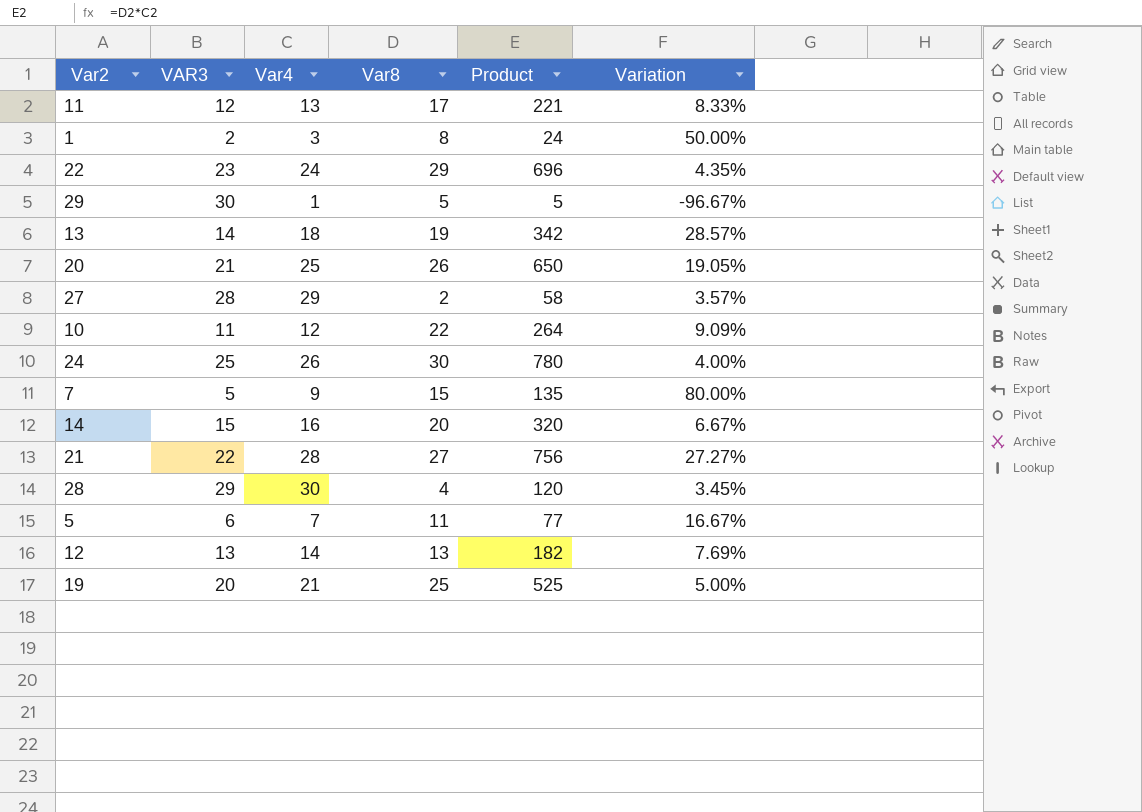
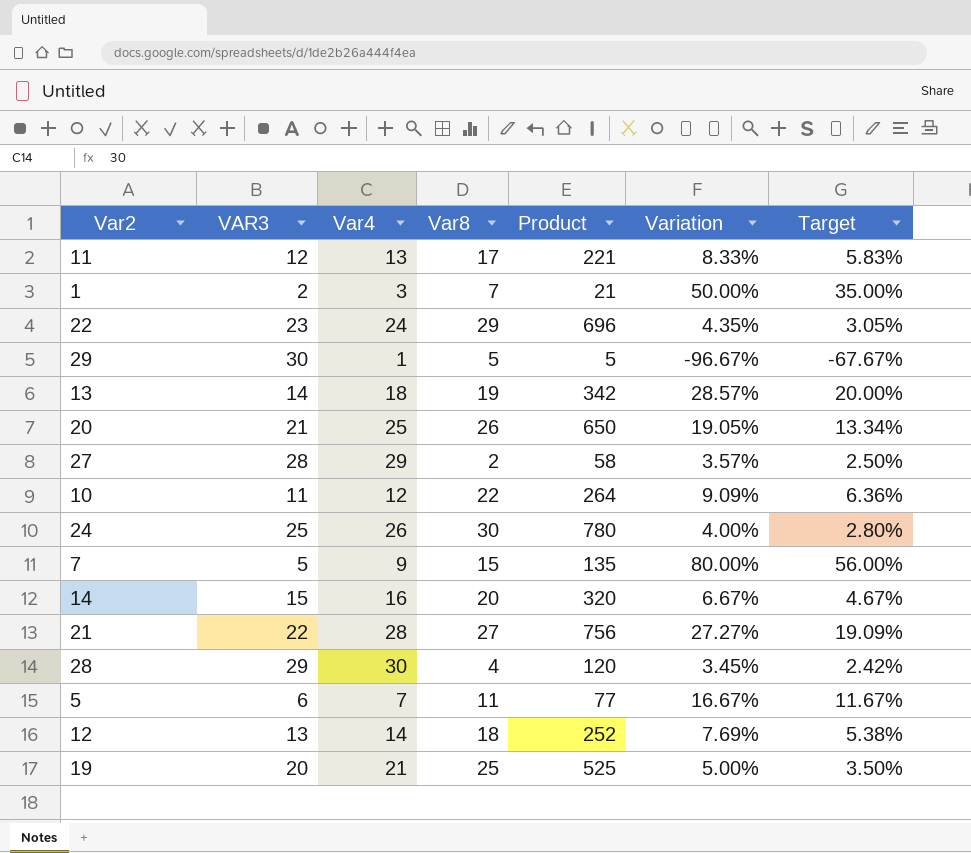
column Target | formula: none -> [Variation] * 0.7
1 | Var8: 8 -> 7
1 | Product: 24 -> 21
12 | Var8: 13 -> 18
12 | Product: 182 -> 252

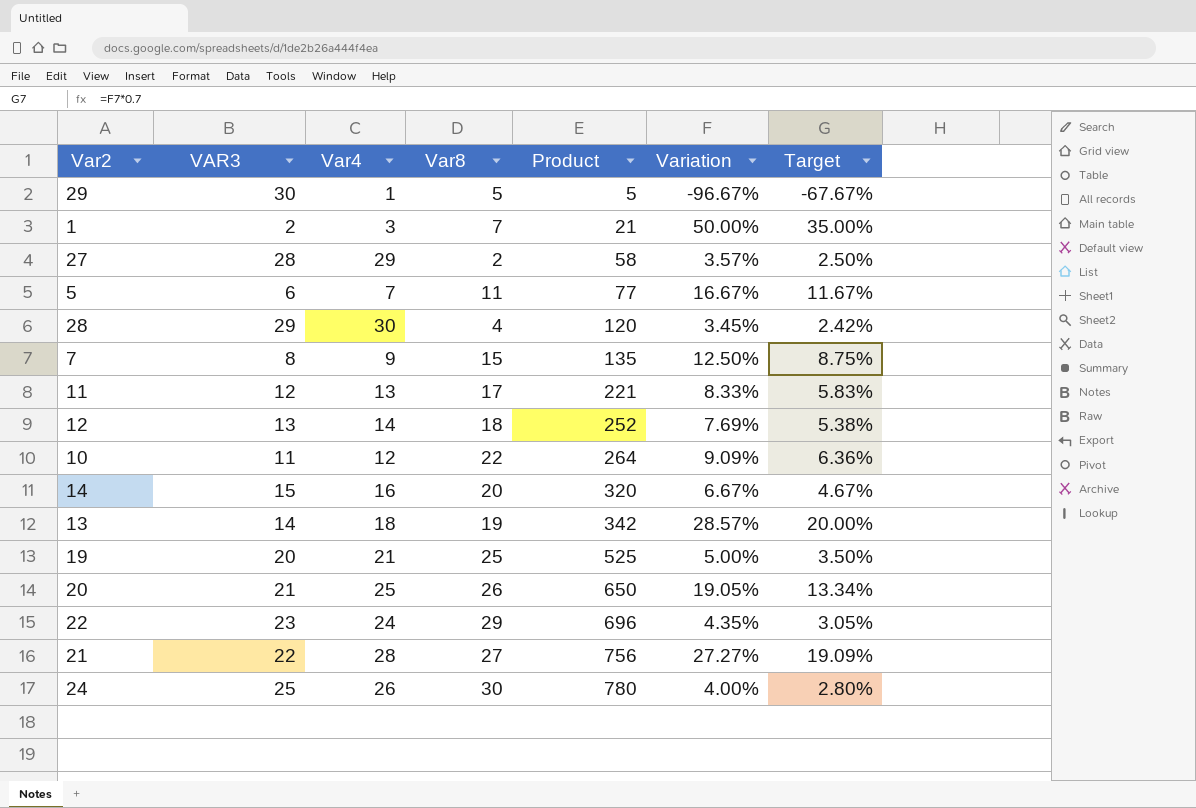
row order: none -> Product ascending
7 | VAR3: 5 -> 8
7 | Variation: 80.00% -> 12.50%
7 | Target: 56.00% -> 8.75%

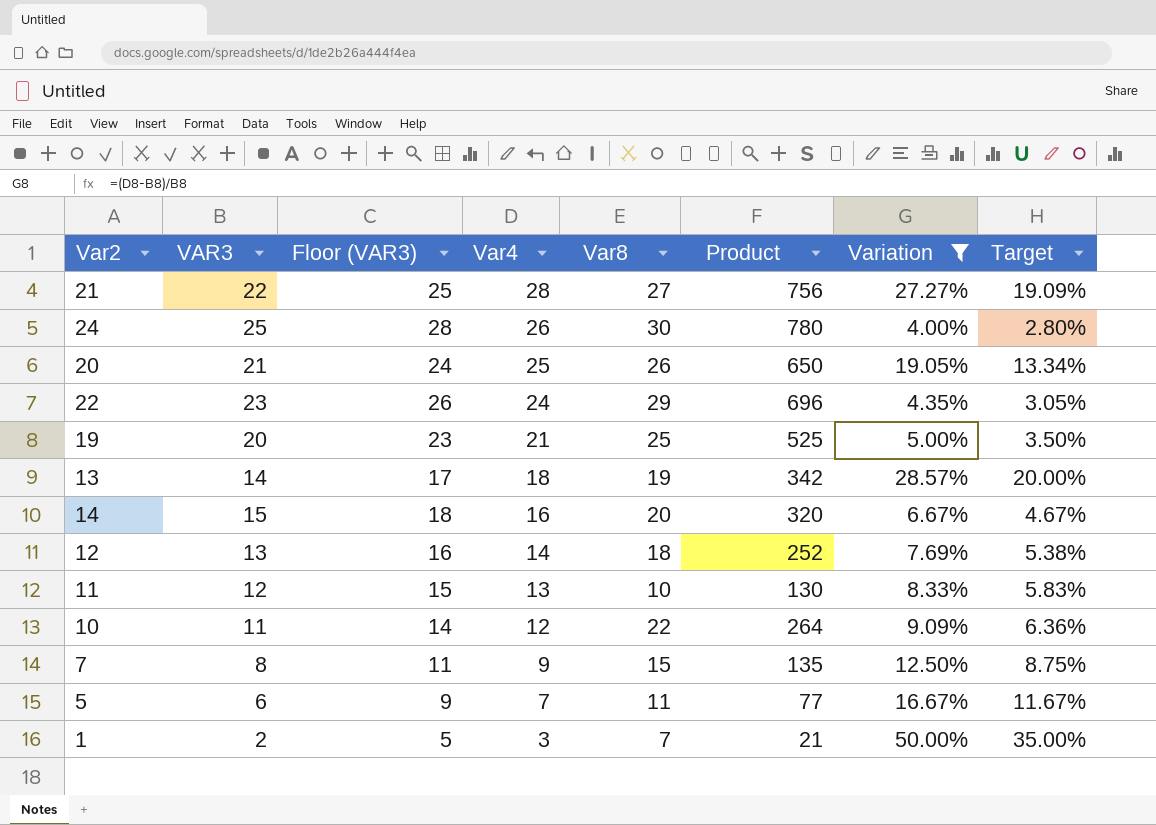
filter: none -> Variation >= 4.00%
row order: Product ascending -> Var4 descending
column Floor (VAR3) | formula: none -> [VAR3] + 3
11 | Var8: 17 -> 10
11 | Product: 221 -> 130

